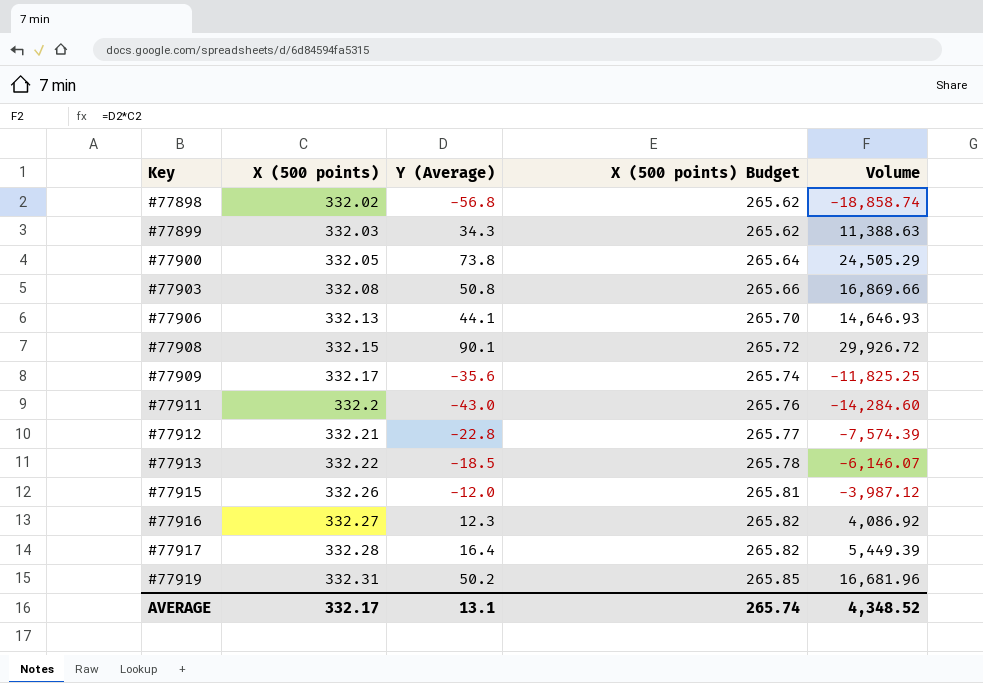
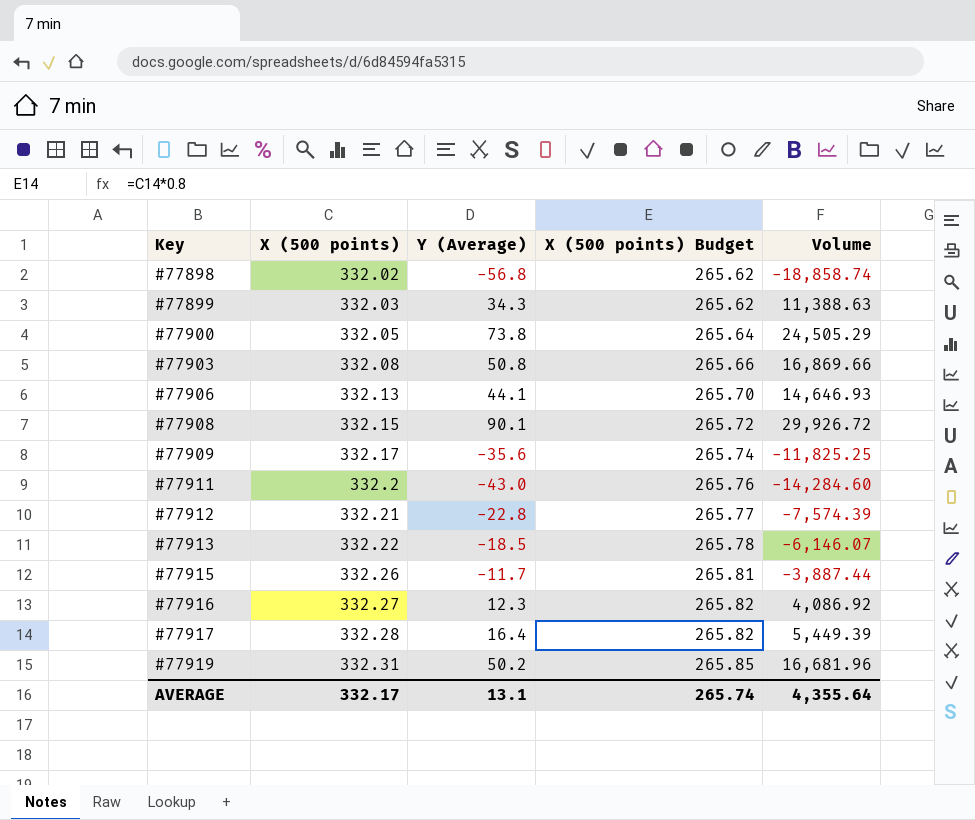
#77915 | Y (Average): -12.0 -> -11.7
#77915 | Volume: -3,987.12 -> -3,887.44
AVERAGE | Volume: 4,348.52 -> 4,355.64

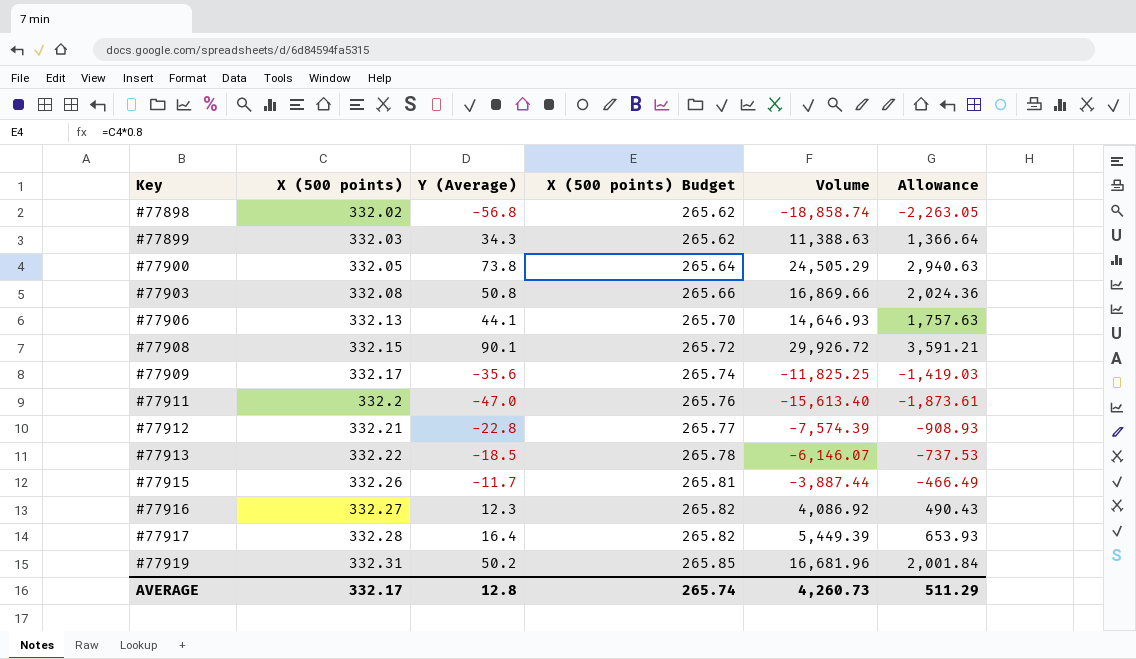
column Allowance | formula: none -> [Volume] * 0.12
#77911 | Y (Average): -43.0 -> -47.0
#77911 | Volume: -14,284.60 -> -15,613.40
AVERAGE | Y (Average): 13.1 -> 12.8
AVERAGE | Volume: 4,355.64 -> 4,260.73

